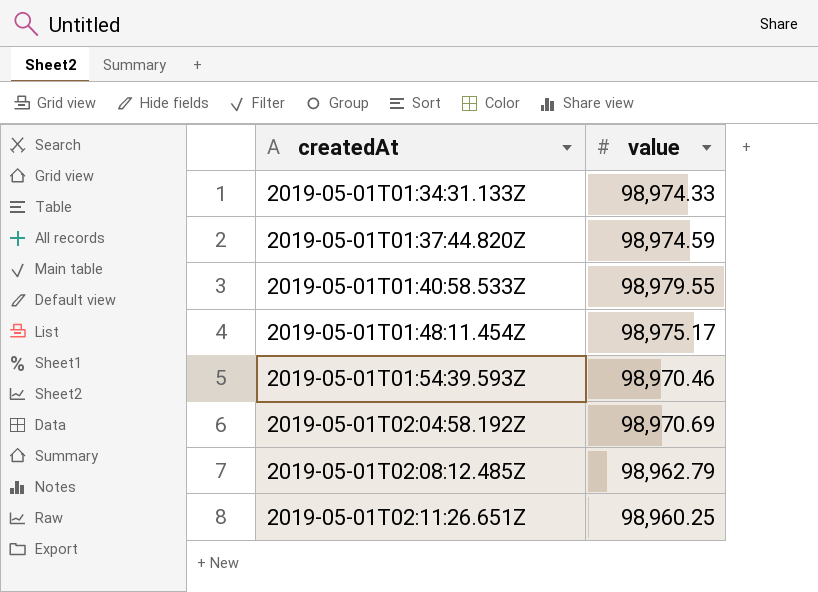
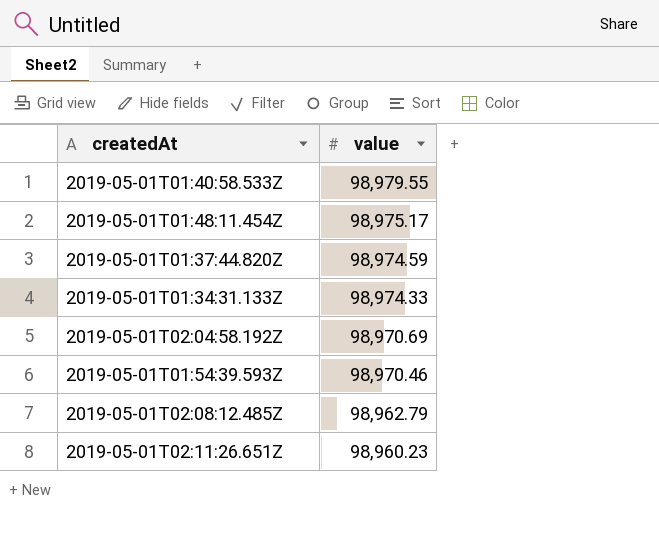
row order: createdAt ascending -> value descending
2019-05-01T02:11:26.651Z | value: 98,960.25 -> 98,960.23

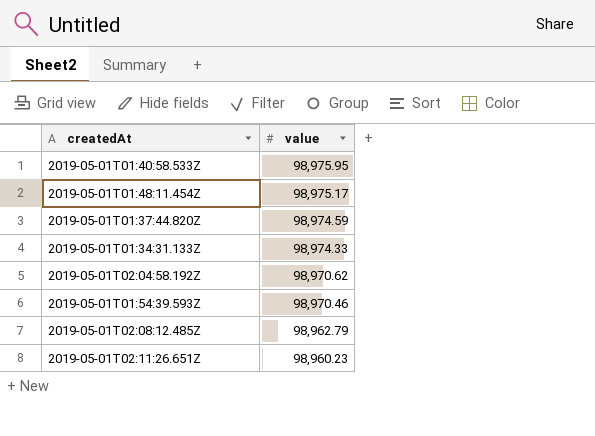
2019-05-01T01:40:58.533Z | value: 98,979.55 -> 98,975.95
2019-05-01T02:04:58.192Z | value: 98,970.69 -> 98,970.62

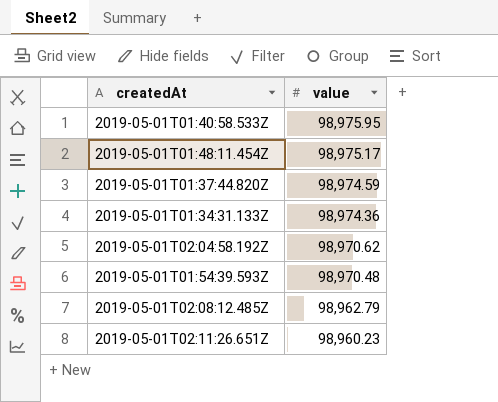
2019-05-01T01:34:31.133Z | value: 98,974.33 -> 98,974.36
2019-05-01T01:54:39.593Z | value: 98,970.46 -> 98,970.48

